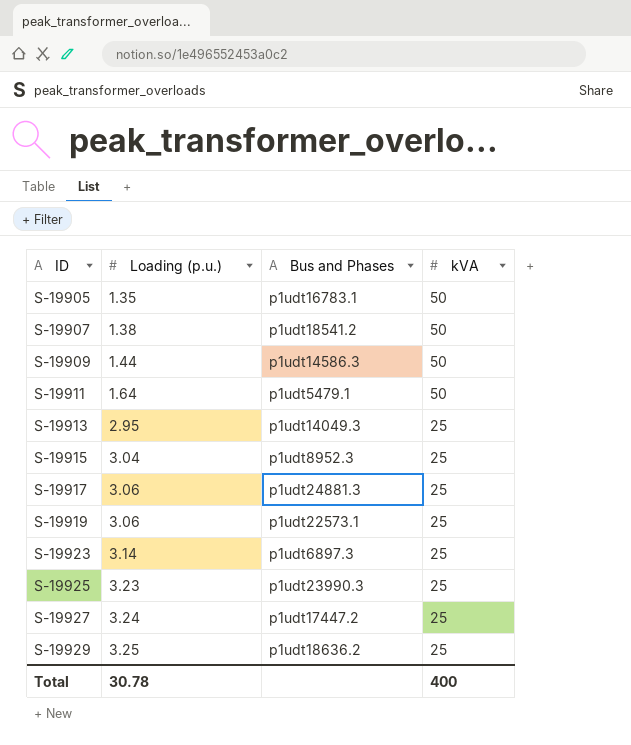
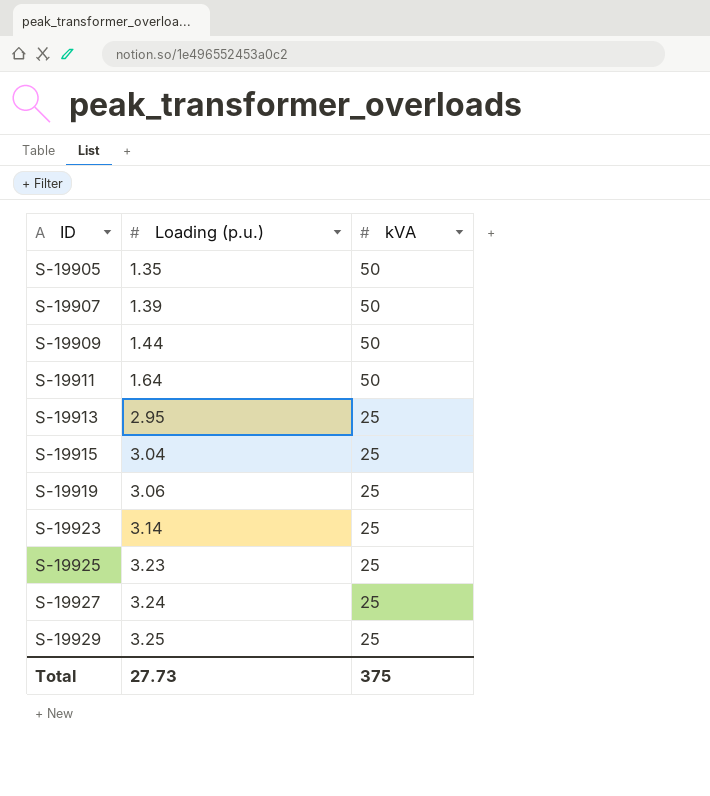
column Bus and Phases | position: 3 -> none
row S-19917: 3.06 | p1udt24881.3 | 25 -> none
S-19907 | Loading (p.u.): 1.38 -> 1.39
Total | Loading (p.u.): 30.78 -> 27.73
Total | kVA: 400 -> 375

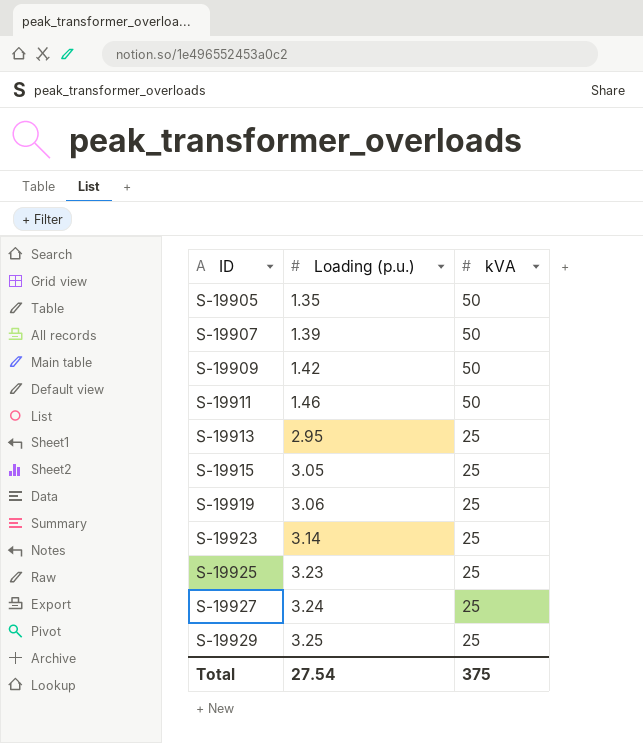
S-19909 | Loading (p.u.): 1.44 -> 1.42
S-19911 | Loading (p.u.): 1.64 -> 1.46
S-19915 | Loading (p.u.): 3.04 -> 3.05
Total | Loading (p.u.): 27.73 -> 27.54

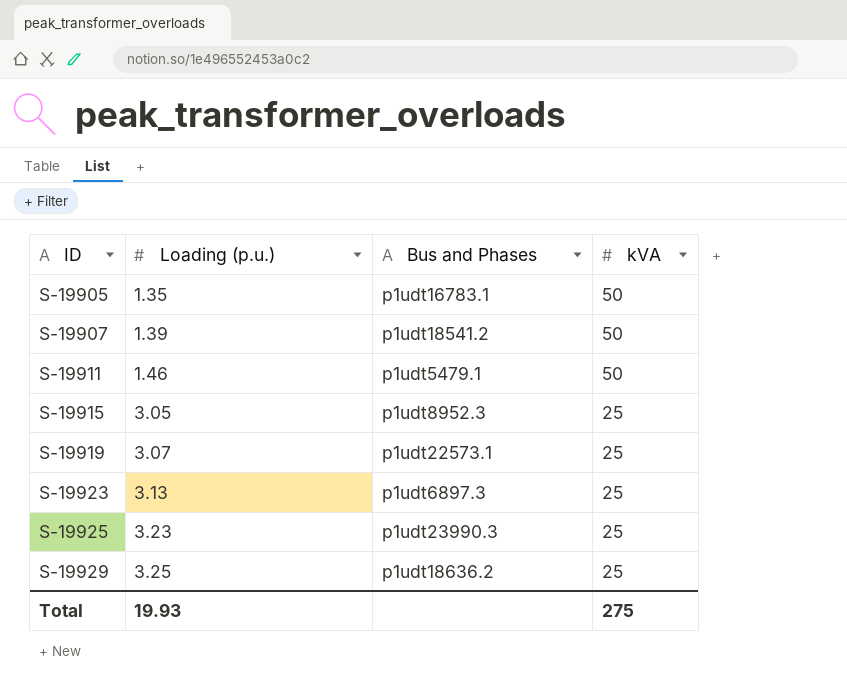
column Bus and Phases | position: none -> 3
row S-19909: 1.42 | 50 -> none
row S-19913: 2.95 | 25 -> none
row S-19927: 3.24 | 25 -> none
S-19919 | Loading (p.u.): 3.06 -> 3.07
S-19923 | Loading (p.u.): 3.14 -> 3.13
Total | Loading (p.u.): 27.54 -> 19.93
Total | kVA: 375 -> 275

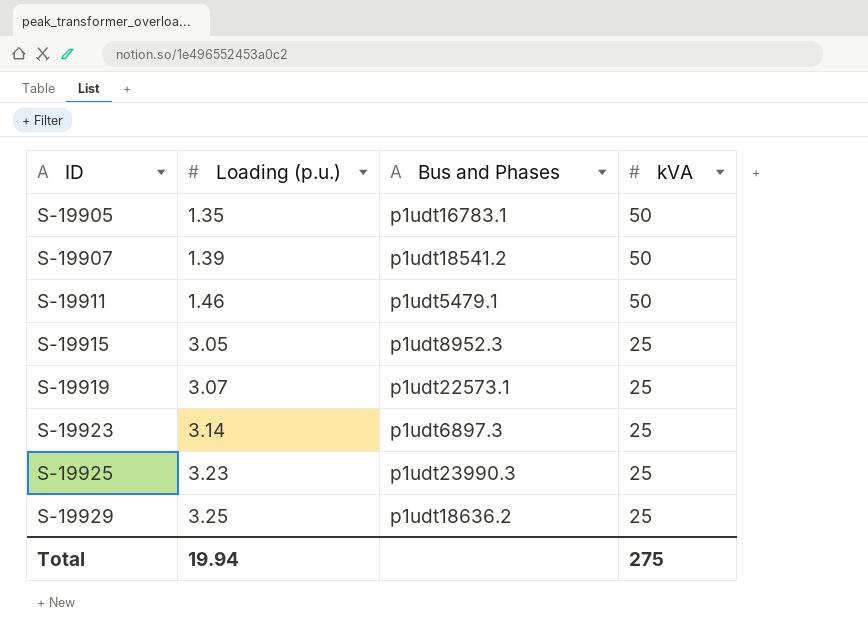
S-19923 | Loading (p.u.): 3.13 -> 3.14
Total | Loading (p.u.): 19.93 -> 19.94

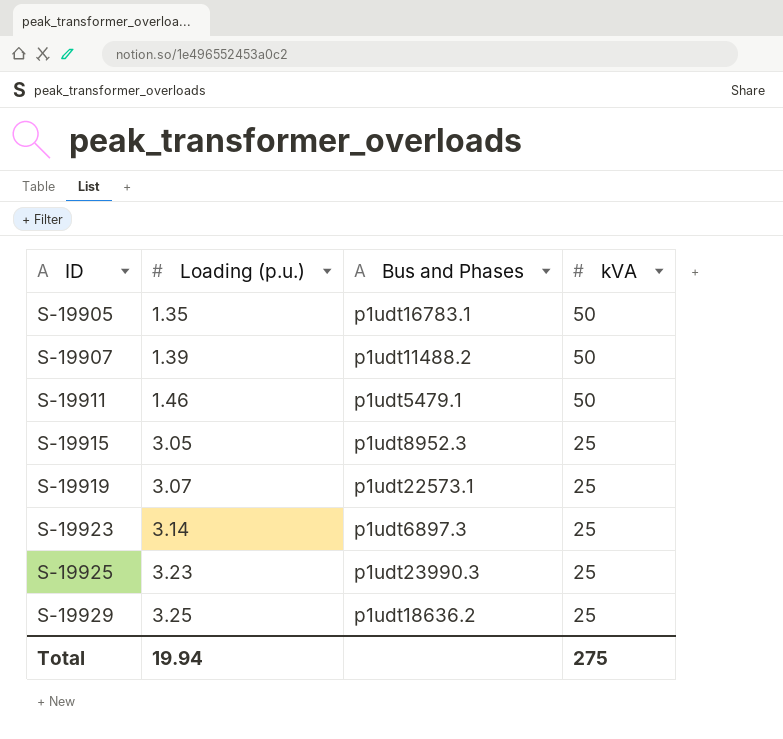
S-19907 | Bus and Phases: p1udt18541.2 -> p1udt11488.2

